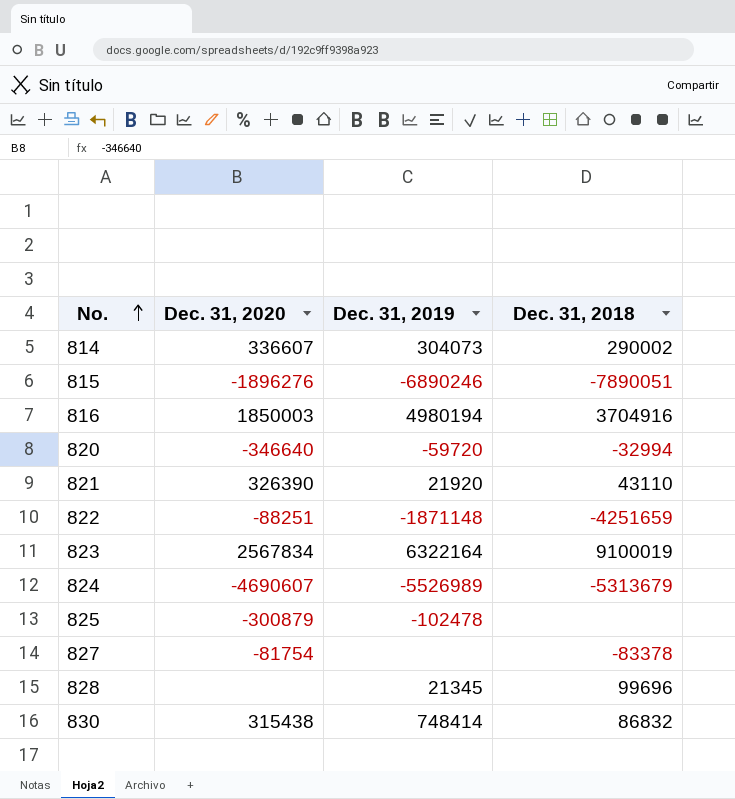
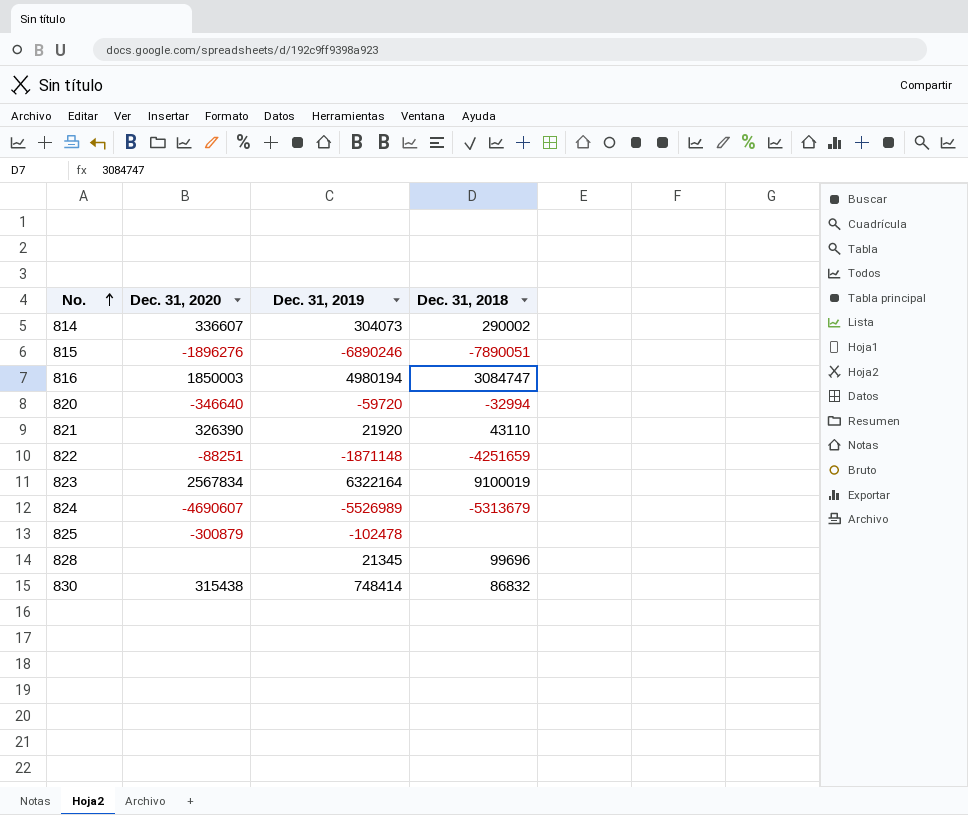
row 827: -81754 | none | -83378 -> none
816 | Dec. 31, 2018: 3704916 -> 3084747

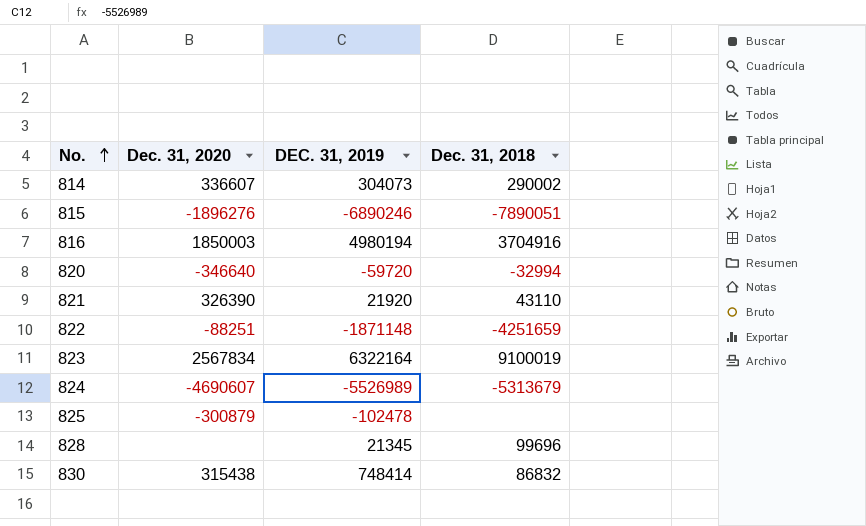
column name: Dec. 31, 2019 -> DEC. 31, 2019
816 | Dec. 31, 2018: 3084747 -> 3704916

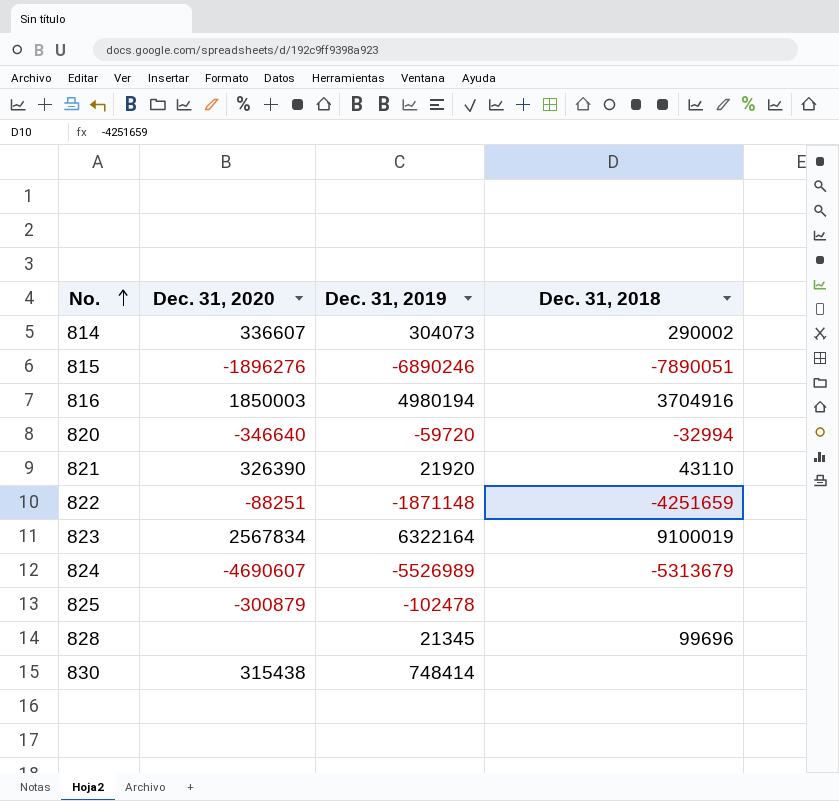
column name: DEC. 31, 2019 -> Dec. 31, 2019
830 | Dec. 31, 2018: 86832 -> none

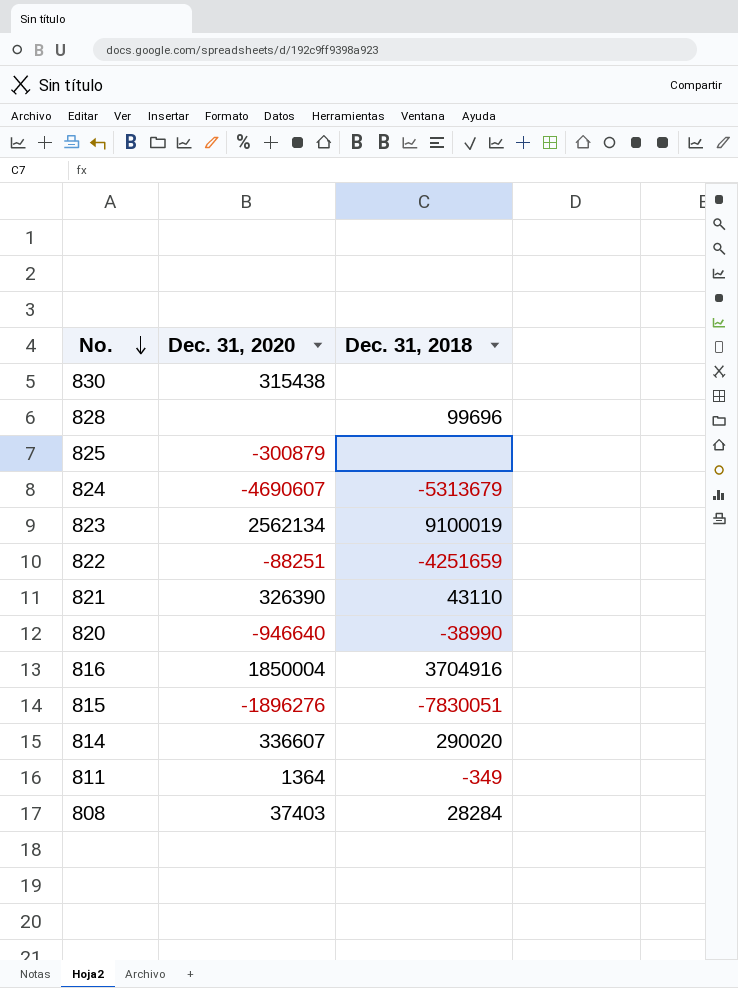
row order: No. ascending -> No. descending
column Dec. 31, 2019 | position: 3 -> none
823 | Dec. 31, 2020: 2567834 -> 2562134
820 | Dec. 31, 2020: -346640 -> -946640
820 | Dec. 31, 2018: -32994 -> -38990
816 | Dec. 31, 2020: 1850003 -> 1850004
815 | Dec. 31, 2018: -7890051 -> -7830051
814 | Dec. 31, 2018: 290002 -> 290020
row 811: none -> 1364 | -349
row 808: none -> 37403 | 28284

